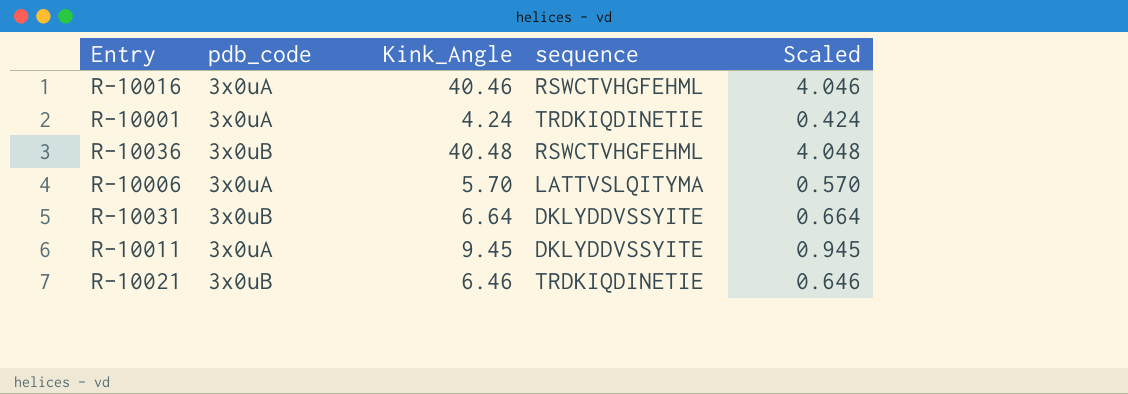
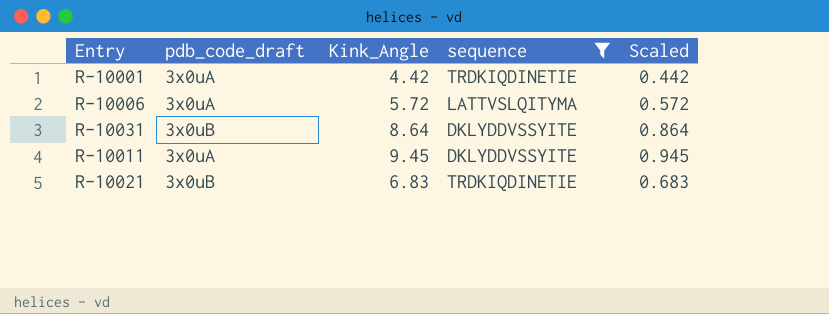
filter: none -> sequence != RSWCTVHGFEHML
column name: pdb_code -> pdb_code_draft
R-10001 | Kink_Angle: 4.24 -> 4.42
R-10001 | Scaled: 0.424 -> 0.442
R-10006 | Kink_Angle: 5.70 -> 5.72
R-10006 | Scaled: 0.570 -> 0.572
R-10031 | Kink_Angle: 6.64 -> 8.64
R-10031 | Scaled: 0.664 -> 0.864
R-10021 | Kink_Angle: 6.46 -> 6.83
R-10021 | Scaled: 0.646 -> 0.683

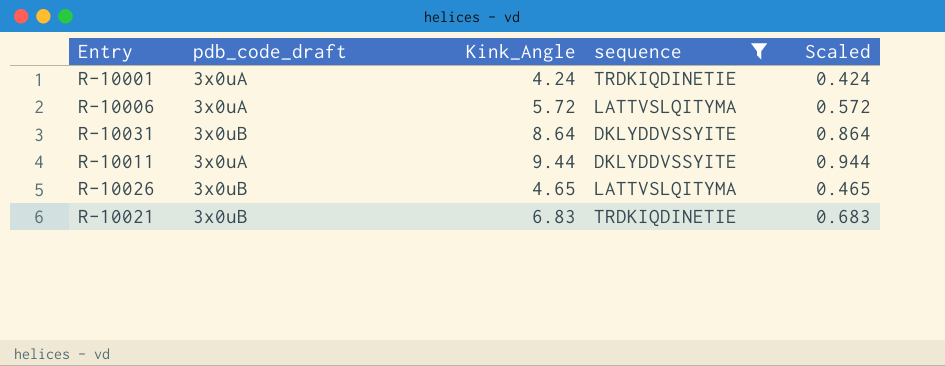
R-10001 | Kink_Angle: 4.42 -> 4.24
R-10001 | Scaled: 0.442 -> 0.424
R-10011 | Kink_Angle: 9.45 -> 9.44
R-10011 | Scaled: 0.945 -> 0.944
row R-10026: none -> 3x0uB | 4.65 | LATTVSLQITYMA | 0.465

